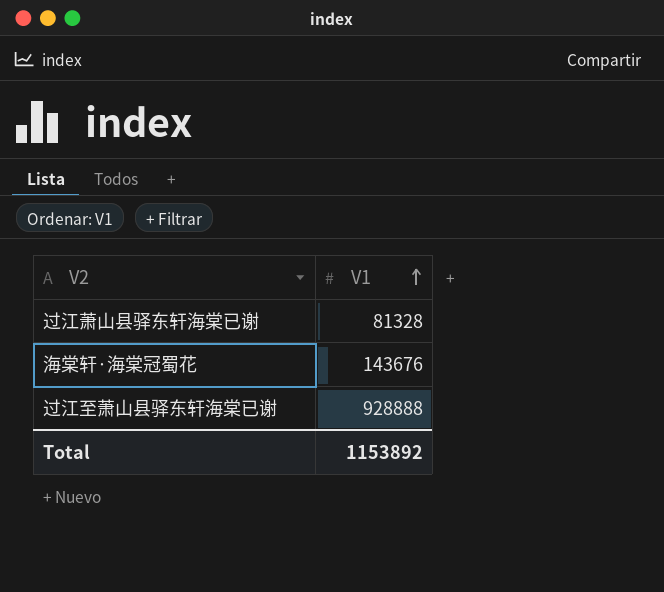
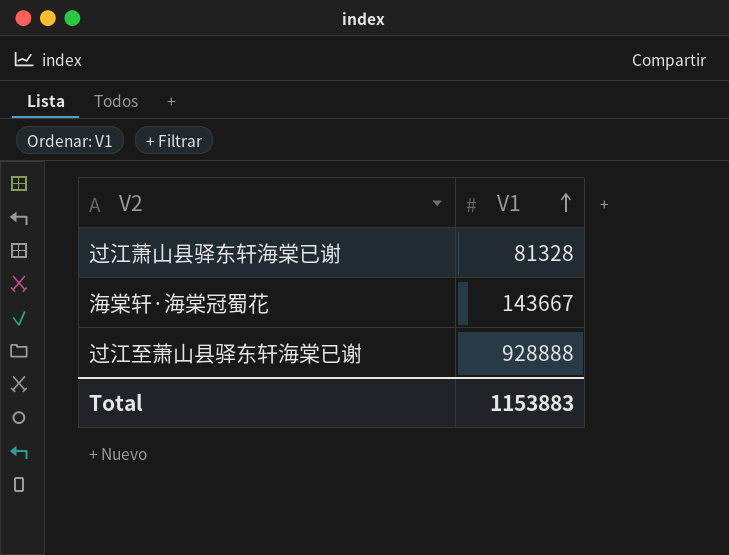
海棠轩·海棠冠蜀花 | V1: 143676 -> 143667
Total | V1: 1153892 -> 1153883

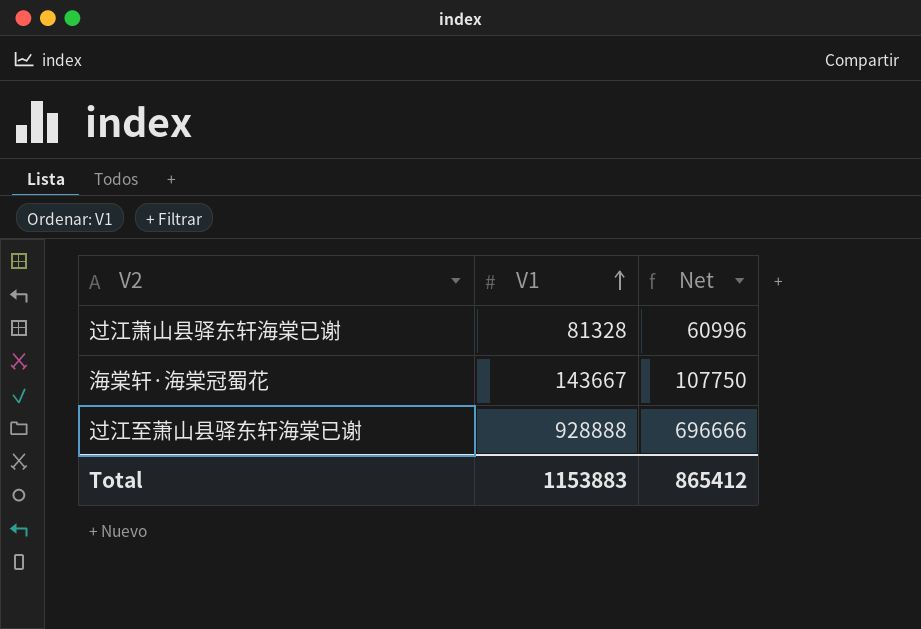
column Net | formula: none -> [V1] * 0.75

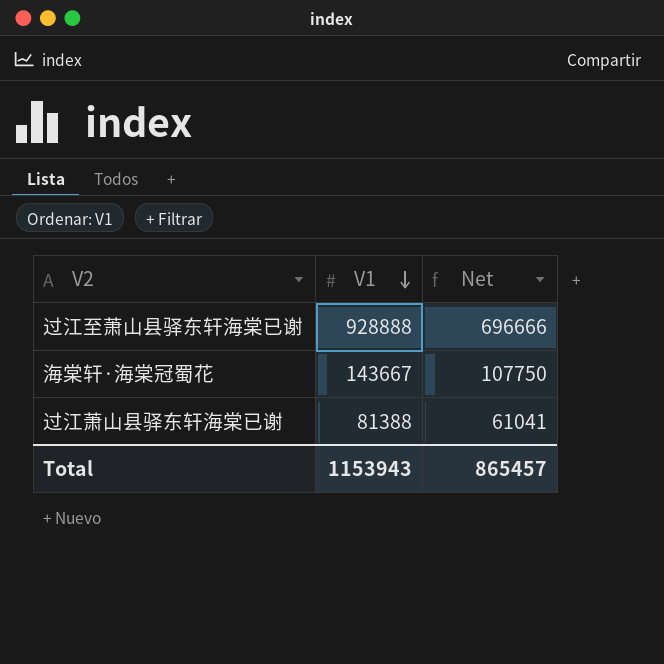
row order: V1 ascending -> V1 descending
过江萧山县驿东轩海棠已谢 | V1: 81328 -> 81388
过江萧山县驿东轩海棠已谢 | Net: 60996 -> 61041
Total | V1: 1153883 -> 1153943
Total | Net: 865412 -> 865457

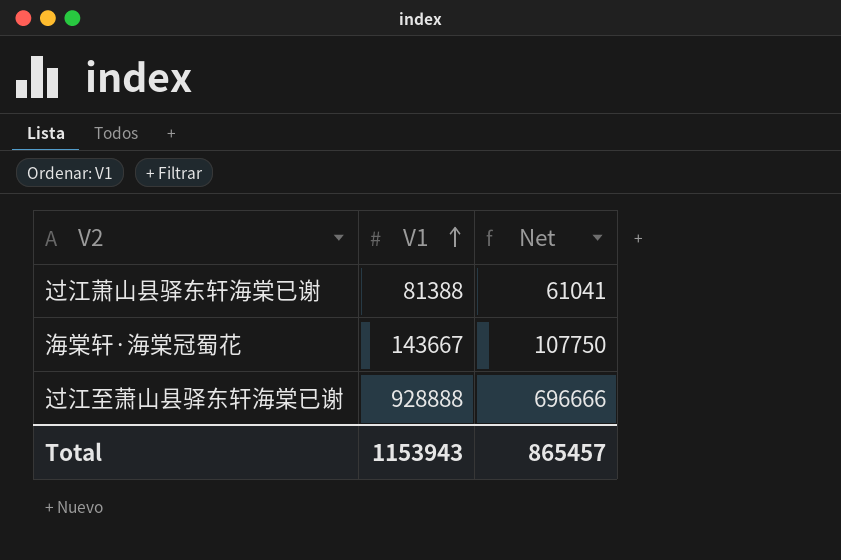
row order: V1 descending -> V1 ascending

